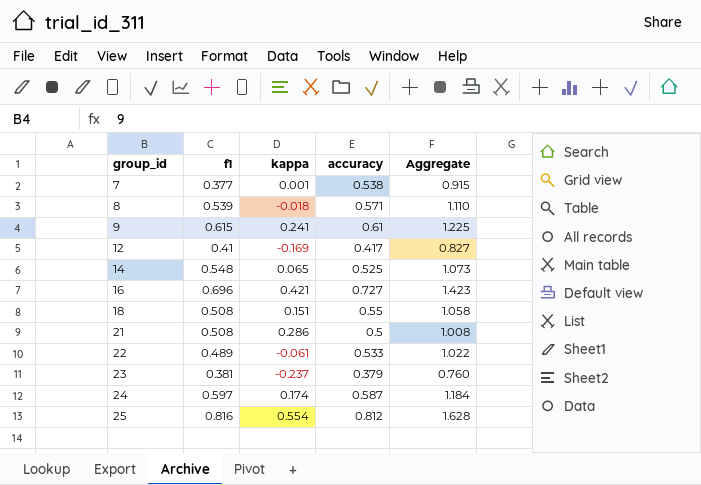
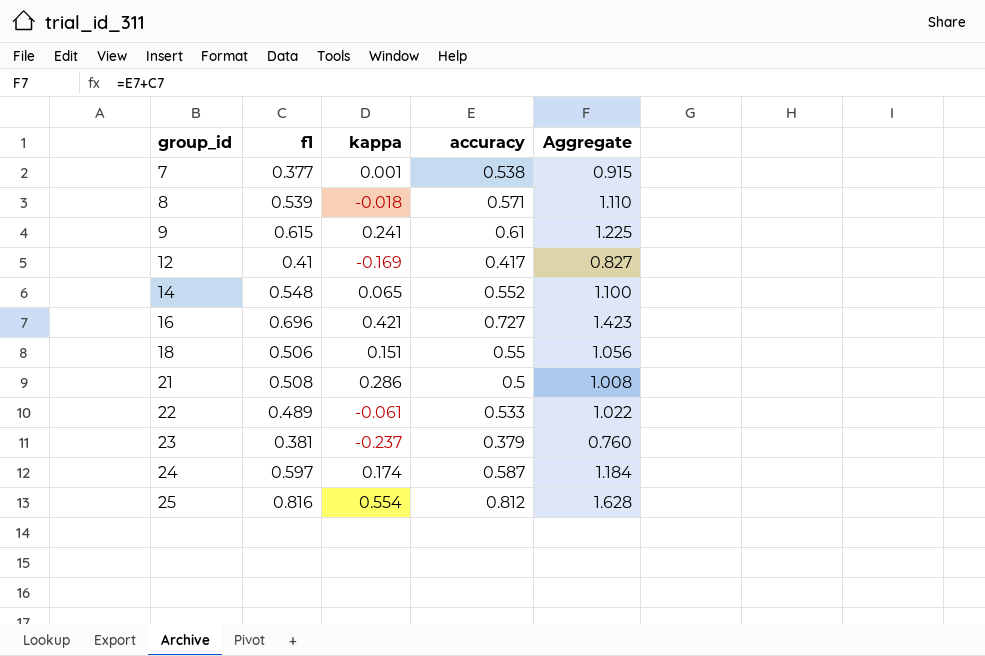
14 | accuracy: 0.525 -> 0.552
14 | Aggregate: 1.073 -> 1.100
18 | f1: 0.508 -> 0.506
18 | Aggregate: 1.058 -> 1.056

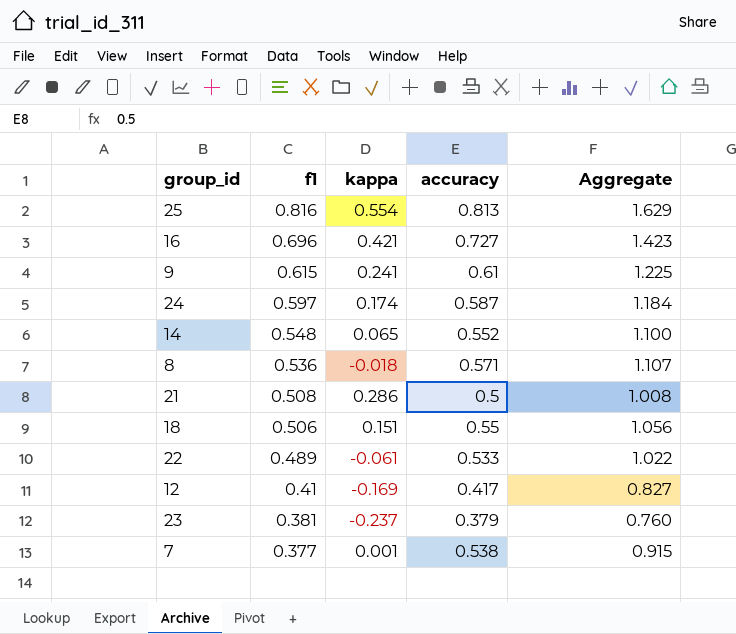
row order: group_id ascending -> f1 descending
25 | accuracy: 0.812 -> 0.813
25 | Aggregate: 1.628 -> 1.629
8 | f1: 0.539 -> 0.536
8 | Aggregate: 1.110 -> 1.107

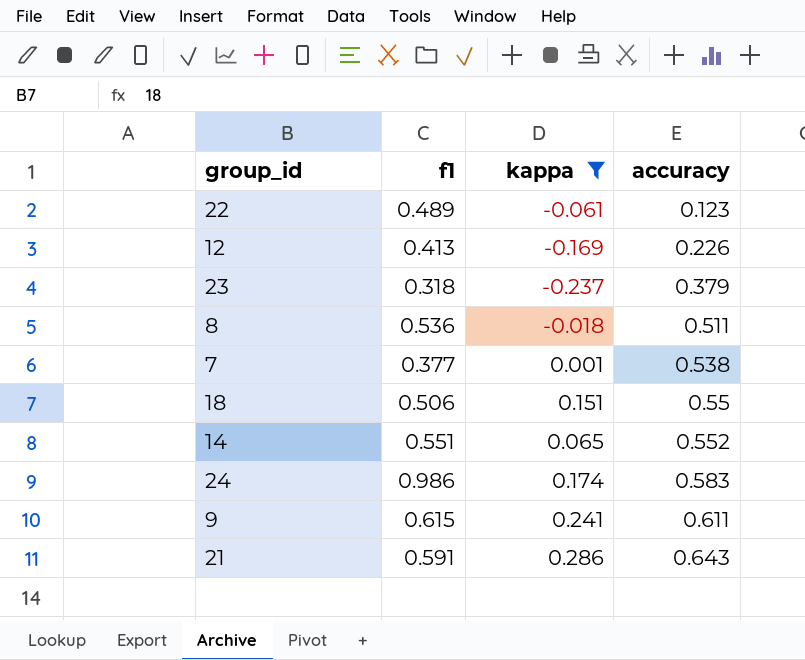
filter: none -> kappa <= 0.286
row order: f1 descending -> accuracy ascending
column Aggregate | formula: [f1] + [accuracy] -> none
22 | accuracy: 0.533 -> 0.123
12 | f1: 0.41 -> 0.413
12 | accuracy: 0.417 -> 0.226
23 | f1: 0.381 -> 0.318
8 | accuracy: 0.571 -> 0.511
14 | f1: 0.548 -> 0.551
24 | f1: 0.597 -> 0.986
24 | accuracy: 0.587 -> 0.583
9 | accuracy: 0.61 -> 0.611
21 | f1: 0.508 -> 0.591
21 | accuracy: 0.5 -> 0.643

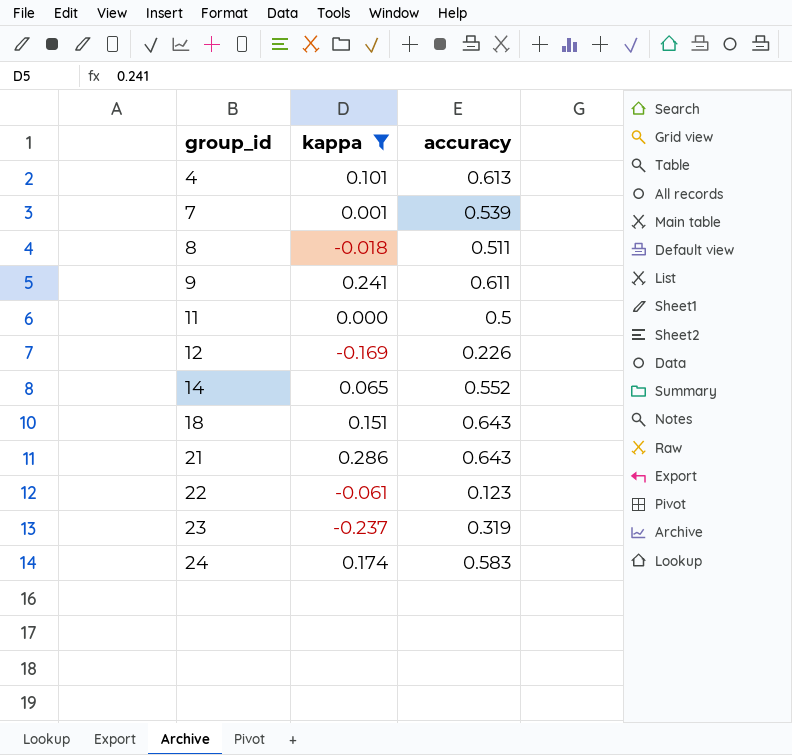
row order: accuracy ascending -> group_id ascending
column f1 | position: 2 -> none
row 4: none -> 0.101 | 0.613
7 | accuracy: 0.538 -> 0.539
row 11: none -> 0.000 | 0.5
18 | accuracy: 0.55 -> 0.643
23 | accuracy: 0.379 -> 0.319

